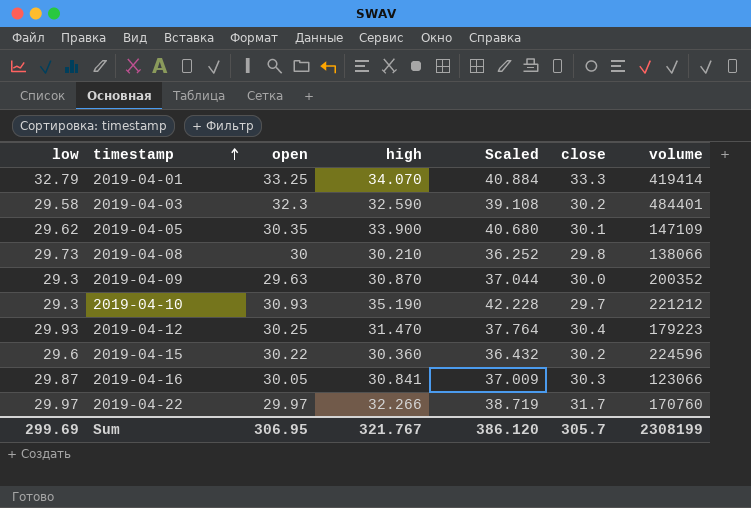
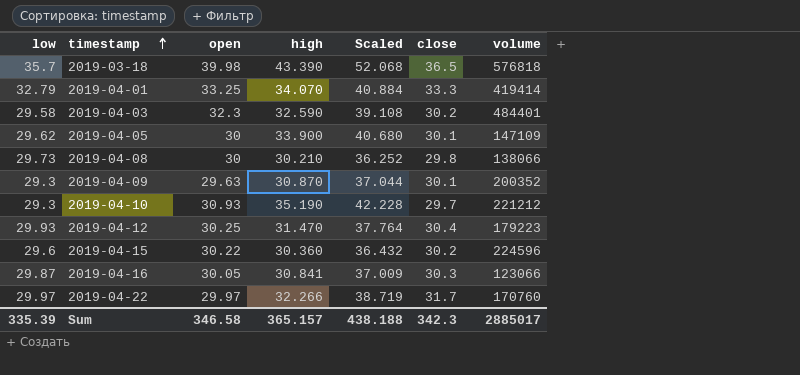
row 2019-03-18: none -> 35.7 | 39.98 | 43.390 | 52.068 | 36.5 | 576818
2019-04-05 | open: 30.35 -> 30
2019-04-09 | close: 30.0 -> 30.1
Sum | low: 299.69 -> 335.39
Sum | open: 306.95 -> 346.58
Sum | high: 321.767 -> 365.157
Sum | Scaled: 386.120 -> 438.188
Sum | close: 305.7 -> 342.3
Sum | volume: 2308199 -> 2885017

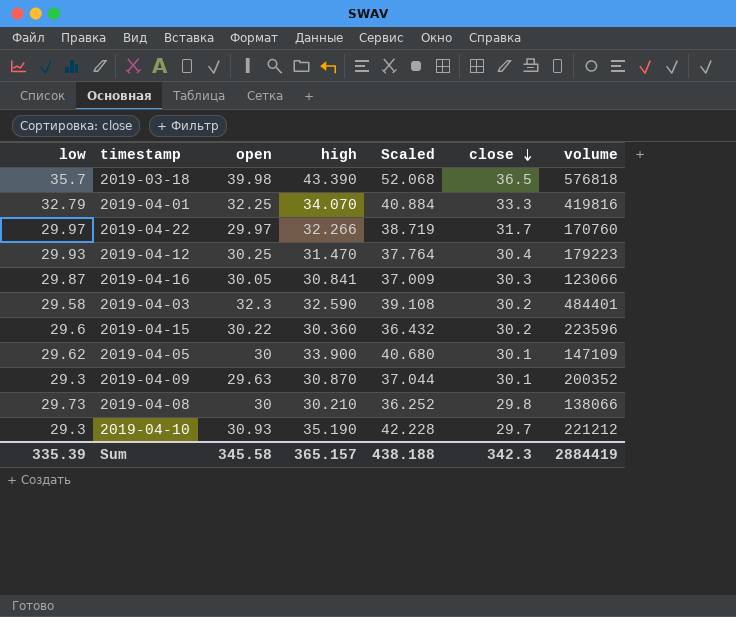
row order: timestamp ascending -> close descending
2019-04-01 | open: 33.25 -> 32.25
2019-04-01 | volume: 419414 -> 419816
2019-04-15 | volume: 224596 -> 223596
Sum | open: 346.58 -> 345.58
Sum | volume: 2885017 -> 2884419

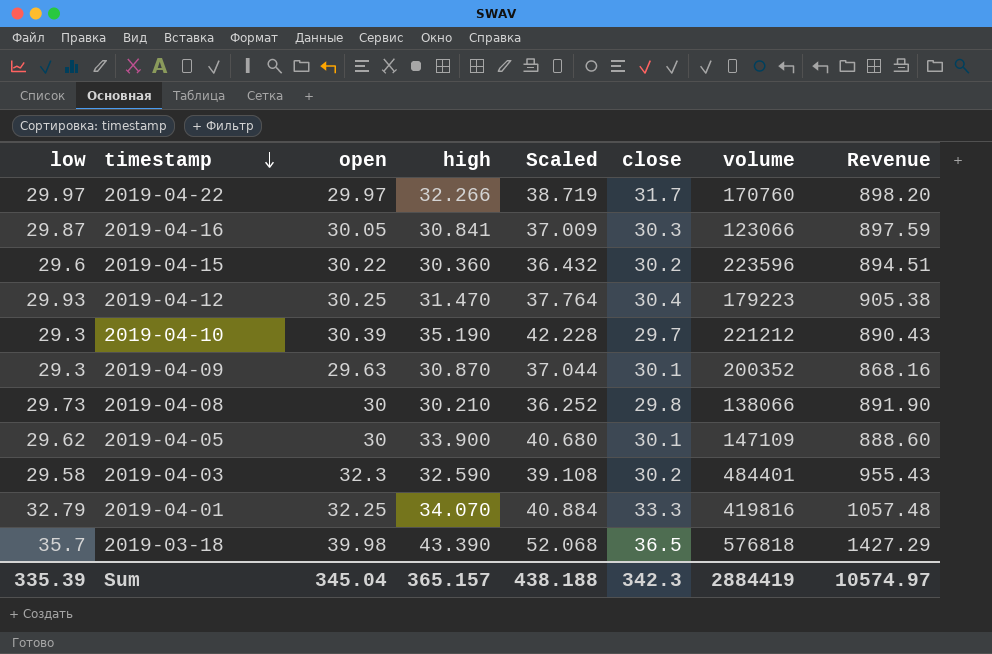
row order: close descending -> timestamp descending
column Revenue | formula: none -> [low] * [open]
2019-04-10 | open: 30.93 -> 30.39
Sum | open: 345.58 -> 345.04

